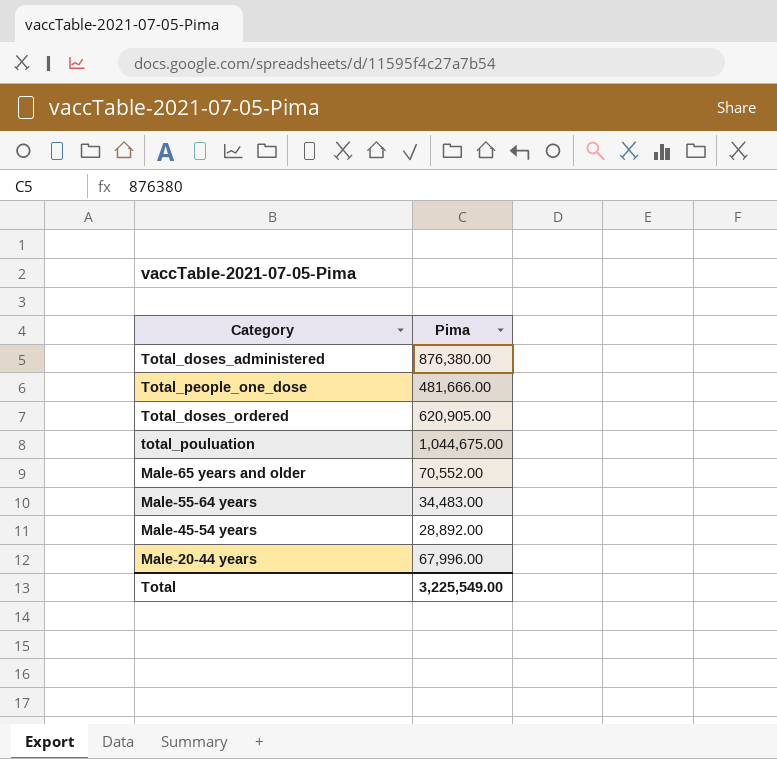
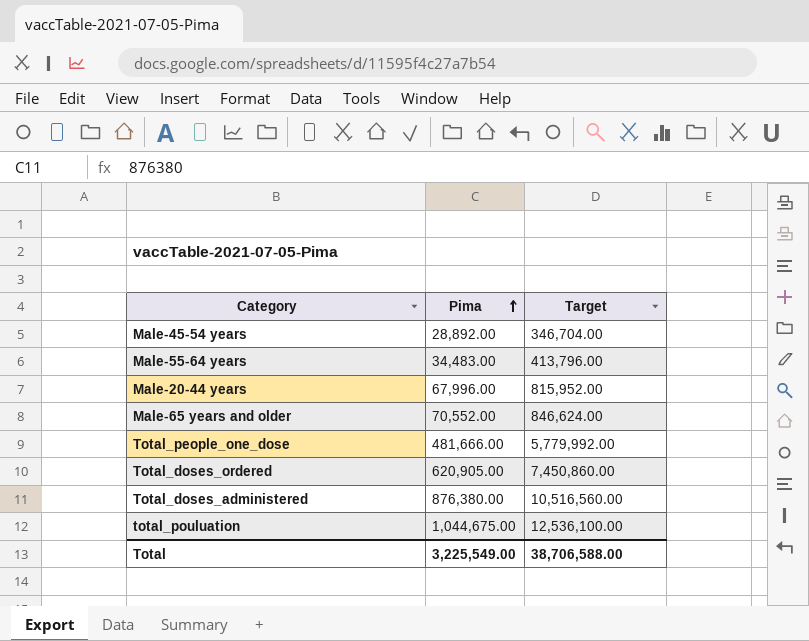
row order: none -> Pima ascending
column Target | formula: none -> [Pima] * 12

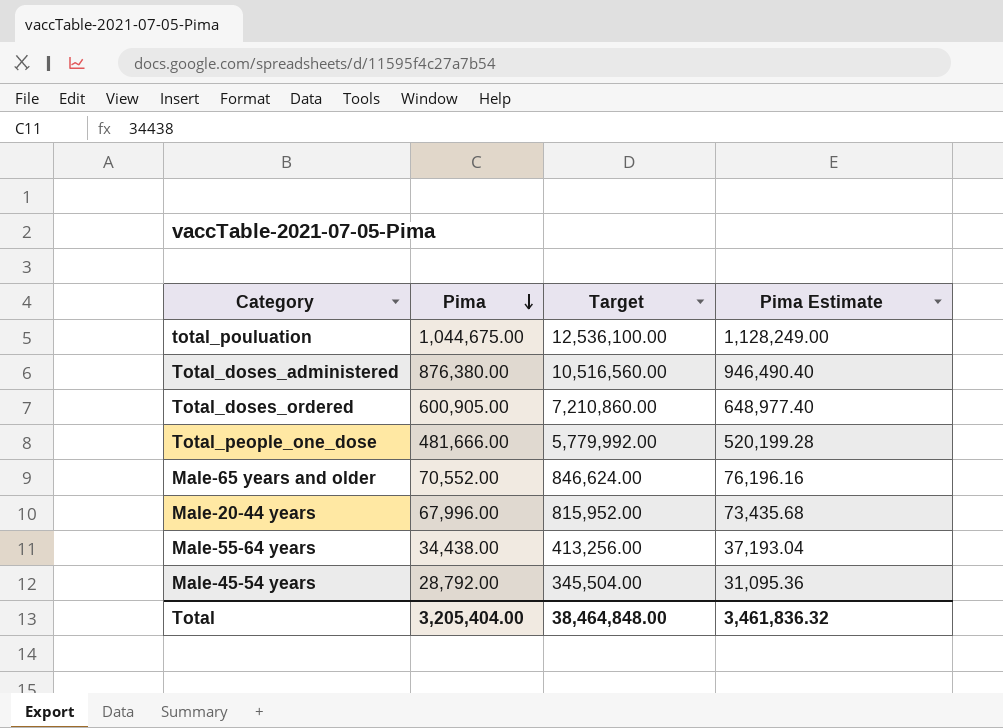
row order: Pima ascending -> Pima descending
column Pima Estimate | formula: none -> [Pima] * 1.08
Total_doses_ordered | Pima: 620,905.00 -> 600,905.00
Total_doses_ordered | Target: 7,450,860.00 -> 7,210,860.00
Male-55-64 years | Pima: 34,483.00 -> 34,438.00
Male-55-64 years | Target: 413,796.00 -> 413,256.00
Male-45-54 years | Pima: 28,892.00 -> 28,792.00
Male-45-54 years | Target: 346,704.00 -> 345,504.00
Total | Pima: 3,225,549.00 -> 3,205,404.00
Total | Target: 38,706,588.00 -> 38,464,848.00

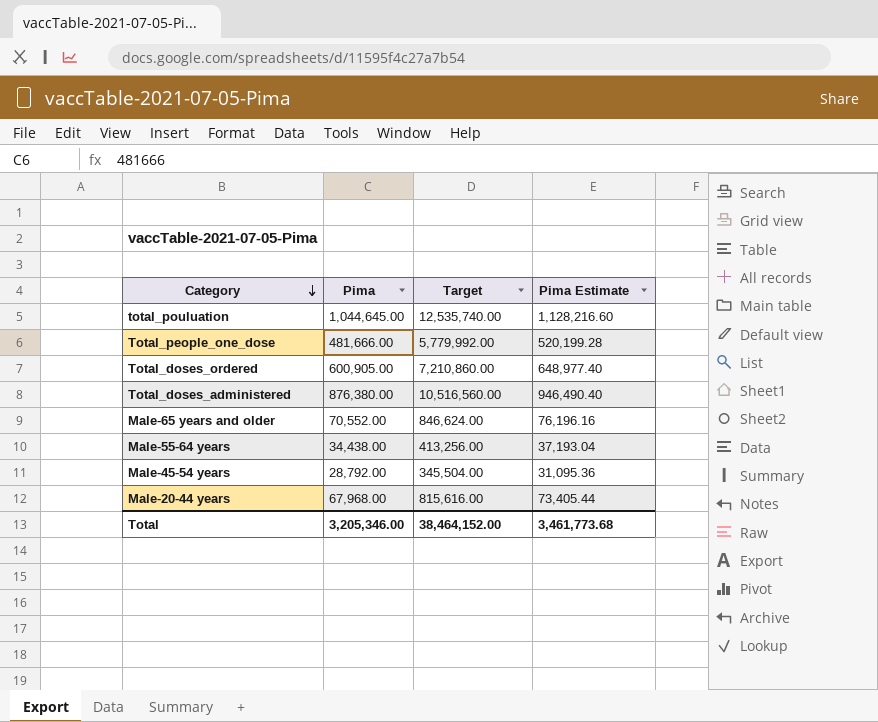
row order: Pima descending -> Category descending
total_pouluation | Pima: 1,044,675.00 -> 1,044,645.00
total_pouluation | Target: 12,536,100.00 -> 12,535,740.00
total_pouluation | Pima Estimate: 1,128,249.00 -> 1,128,216.60
Male-20-44 years | Pima: 67,996.00 -> 67,968.00
Male-20-44 years | Target: 815,952.00 -> 815,616.00
Male-20-44 years | Pima Estimate: 73,435.68 -> 73,405.44
Total | Pima: 3,205,404.00 -> 3,205,346.00
Total | Target: 38,464,848.00 -> 38,464,152.00
Total | Pima Estimate: 3,461,836.32 -> 3,461,773.68

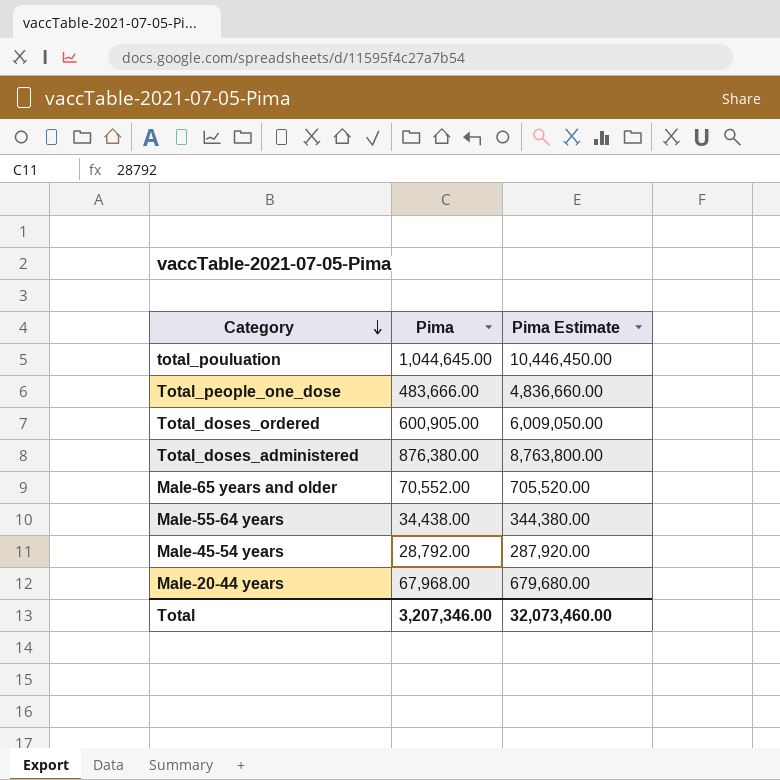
column Target | formula: [Pima] * 12 -> none
column Pima Estimate | formula: [Pima] * 1.08 -> [Pima] * 10
Total_people_one_dose | Pima: 481,666.00 -> 483,666.00
Total | Pima: 3,205,346.00 -> 3,207,346.00
Total | Pima Estimate: 3,461,773.68 -> 32,073,460.00

